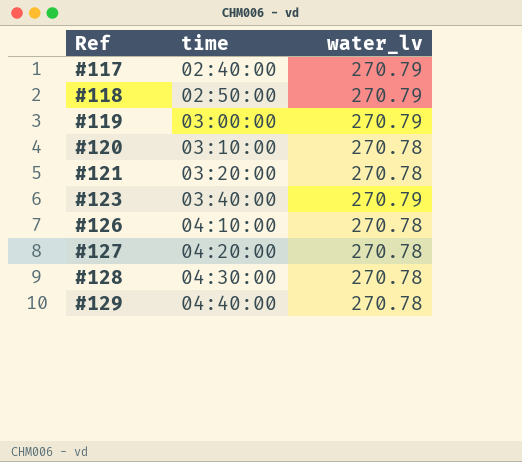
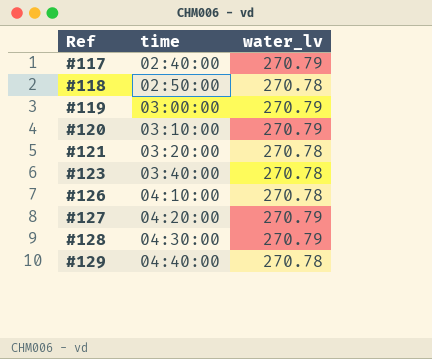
#118 | water_lv: 270.79 -> 270.78
#120 | water_lv: 270.78 -> 270.79
#123 | water_lv: 270.79 -> 270.78
#127 | water_lv: 270.78 -> 270.79
#128 | water_lv: 270.78 -> 270.79

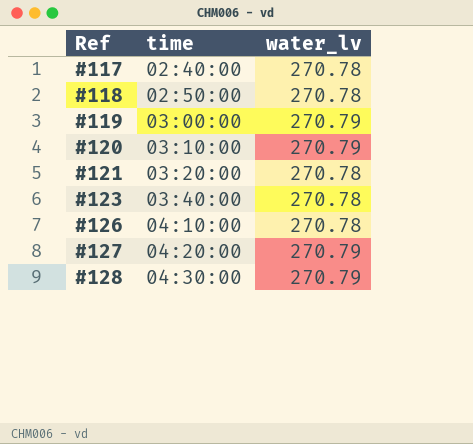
row #129: 04:40:00 | 270.78 -> none
#117 | water_lv: 270.79 -> 270.78

